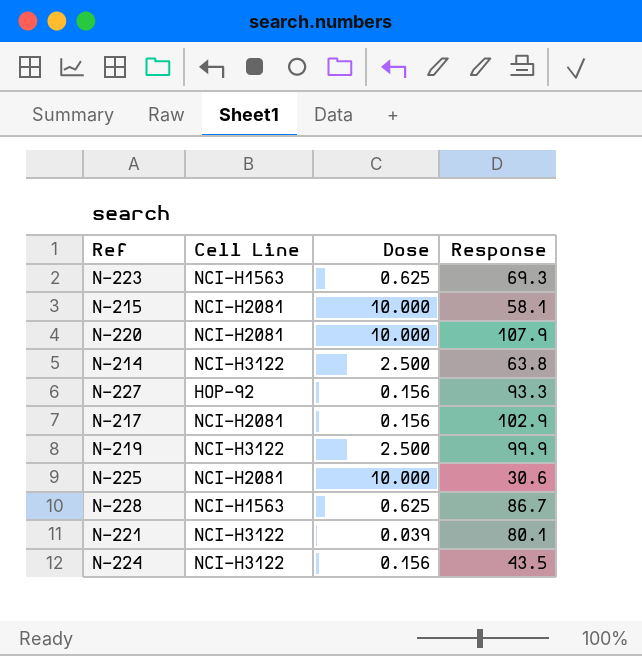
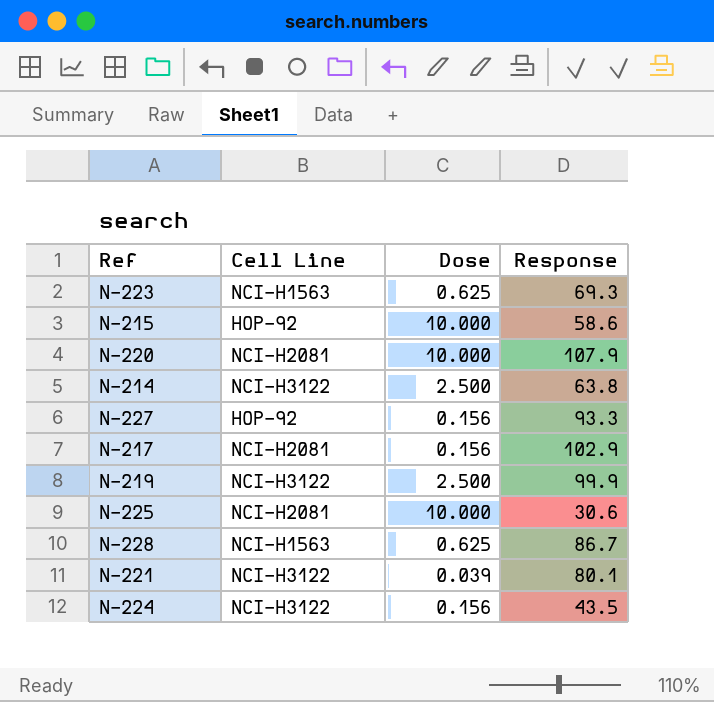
N-215 | Cell Line: NCI-H2081 -> HOP-92
N-215 | Response: 58.1 -> 58.6

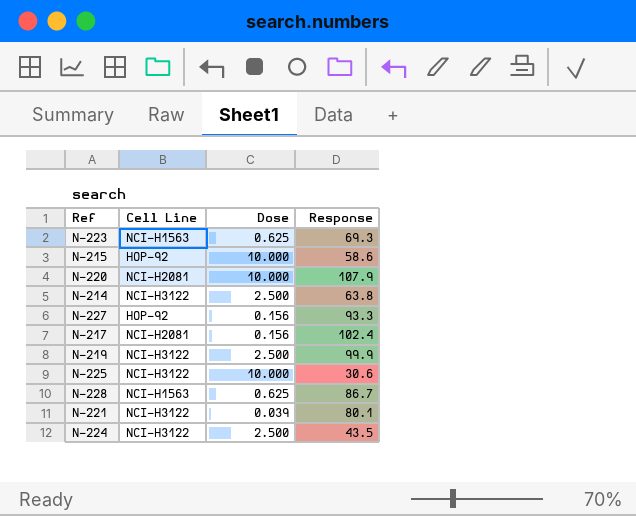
N-217 | Response: 102.9 -> 102.4
N-225 | Cell Line: NCI-H2081 -> NCI-H3122
N-224 | Dose: 0.156 -> 2.500

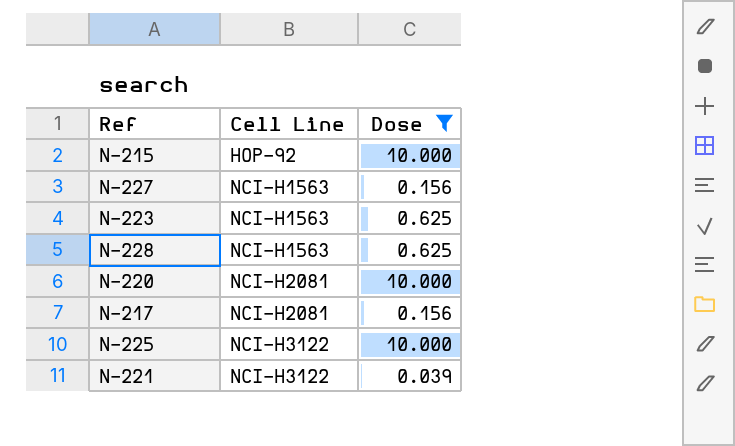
filter: none -> Dose != 2.500
row order: none -> Cell Line ascending
column Response | position: 4 -> none
N-227 | Cell Line: HOP-92 -> NCI-H1563

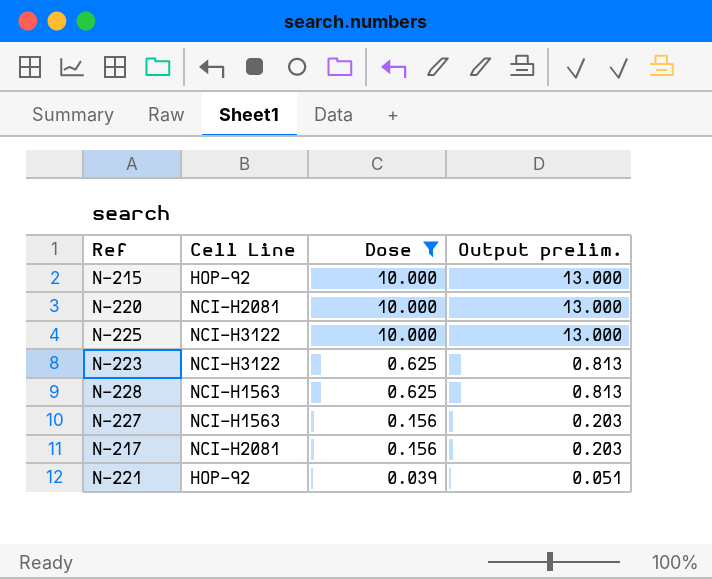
row order: Cell Line ascending -> Dose descending
column Output prelim. | formula: none -> [Dose] * 1.3
N-223 | Cell Line: NCI-H1563 -> NCI-H3122
N-221 | Cell Line: NCI-H3122 -> HOP-92

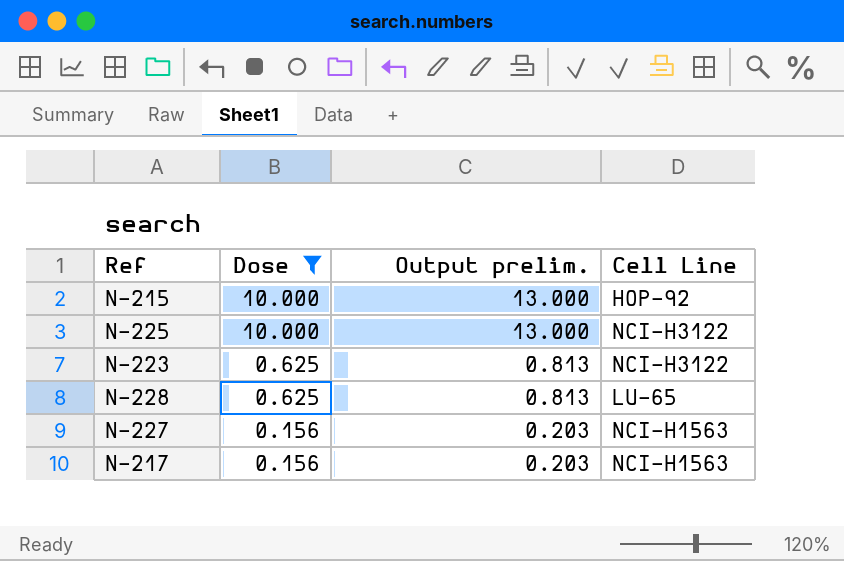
column Cell Line | position: 2 -> 4
row N-220: NCI-H2081 | 10.000 | 13.000 -> none
row N-221: HOP-92 | 0.039 | 0.051 -> none
N-228 | Cell Line: NCI-H1563 -> LU-65
N-217 | Cell Line: NCI-H2081 -> NCI-H1563

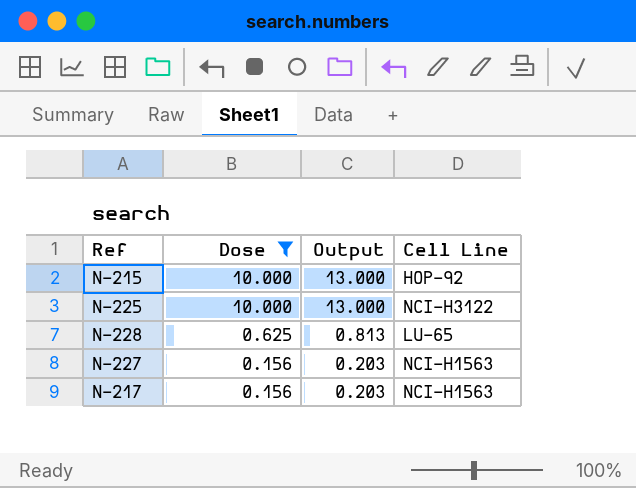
column name: Output prelim. -> Output
row N-223: 0.625 | 0.813 | NCI-H3122 -> none

